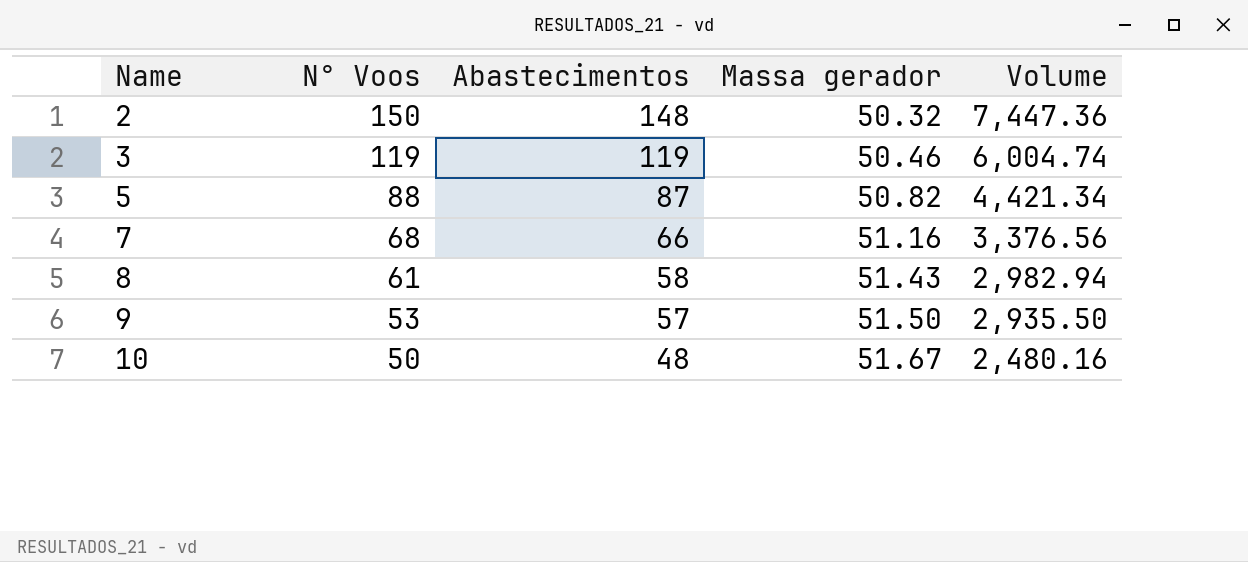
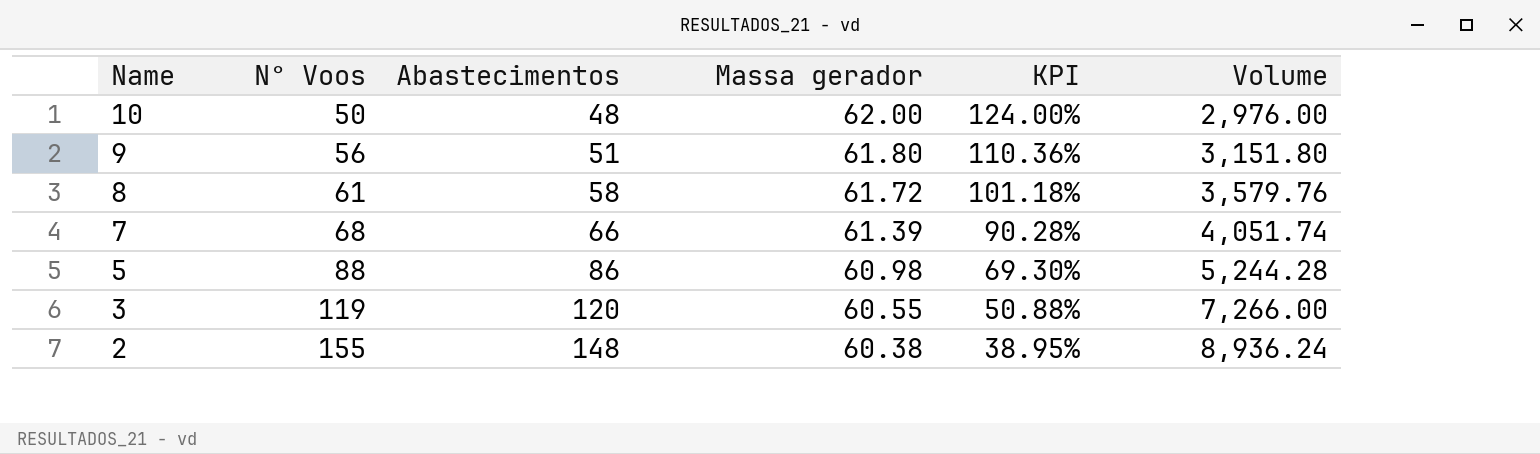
row order: Name ascending -> Name descending
column KPI | formula: none -> [Massa gerador] / [N° Voos]
10 | Massa gerador: 51.67 -> 62.00
10 | Volume: 2,480.16 -> 2,976.00
9 | N° Voos: 53 -> 56
9 | Abastecimentos: 57 -> 51
9 | Massa gerador: 51.50 -> 61.80
9 | Volume: 2,935.50 -> 3,151.80
8 | Massa gerador: 51.43 -> 61.72
8 | Volume: 2,982.94 -> 3,579.76
7 | Massa gerador: 51.16 -> 61.39
7 | Volume: 3,376.56 -> 4,051.74
5 | Abastecimentos: 87 -> 86
5 | Massa gerador: 50.82 -> 60.98
5 | Volume: 4,421.34 -> 5,244.28
3 | Abastecimentos: 119 -> 120
3 | Massa gerador: 50.46 -> 60.55
3 | Volume: 6,004.74 -> 7,266.00
2 | N° Voos: 150 -> 155
2 | Massa gerador: 50.32 -> 60.38
2 | Volume: 7,447.36 -> 8,936.24

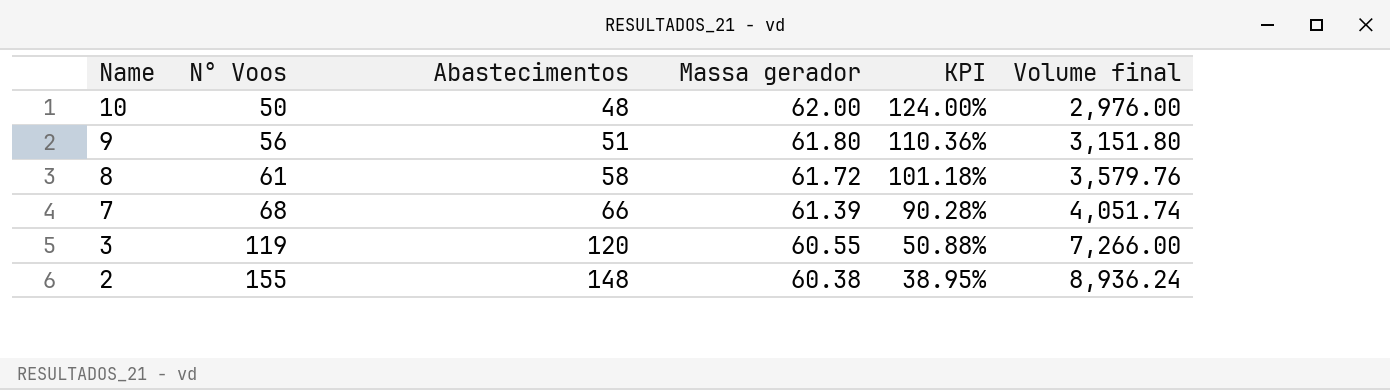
column name: Volume -> Volume final
row 5: 88 | 86 | 60.98 | 69.30% | 5,244.28 -> none

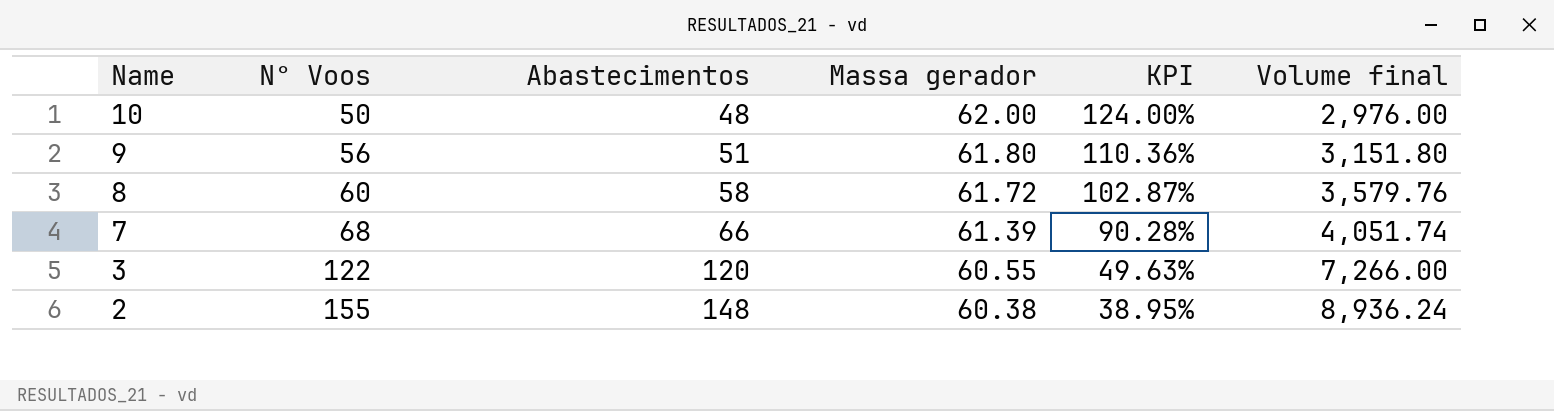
8 | N° Voos: 61 -> 60
8 | KPI: 101.18% -> 102.87%
3 | N° Voos: 119 -> 122
3 | KPI: 50.88% -> 49.63%

